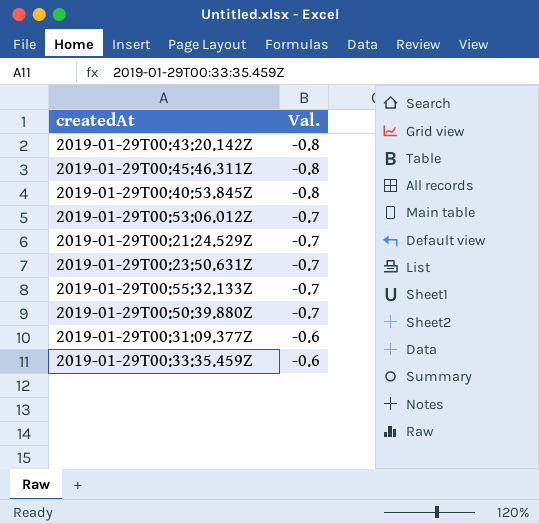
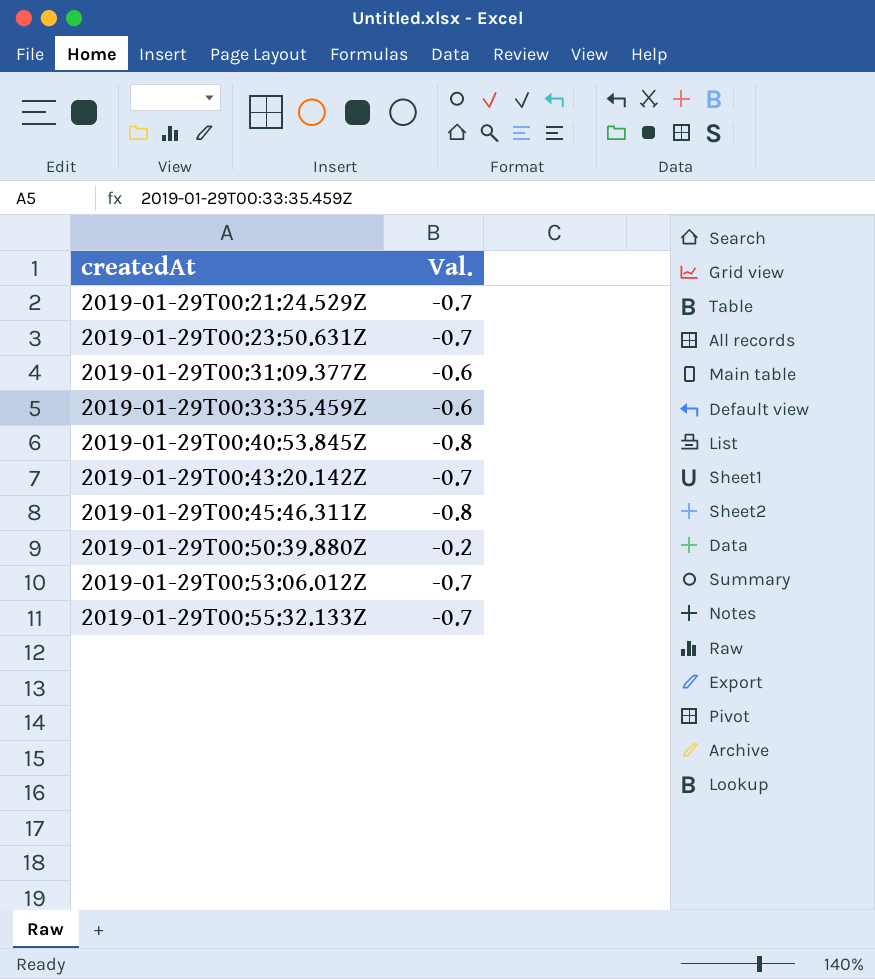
row order: Val. ascending -> createdAt ascending
2019-01-29T00:43:20.142Z | Val.: -0.8 -> -0.7
2019-01-29T00:50:39.880Z | Val.: -0.7 -> -0.2

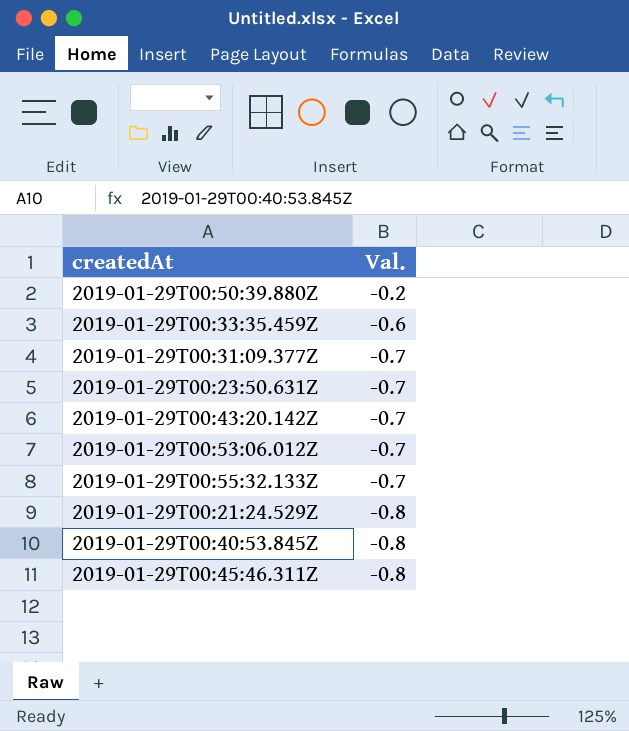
row order: createdAt ascending -> Val. descending
2019-01-29T00:31:09.377Z | Val.: -0.6 -> -0.7
2019-01-29T00:21:24.529Z | Val.: -0.7 -> -0.8

